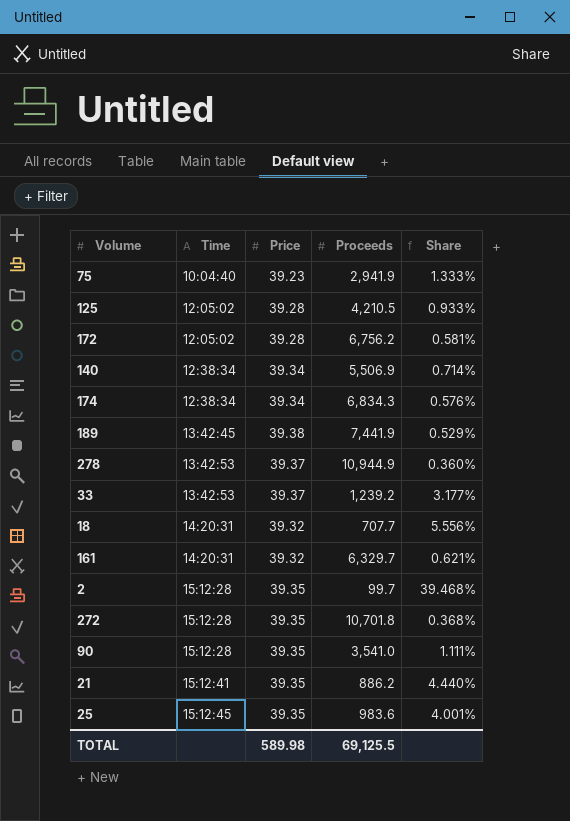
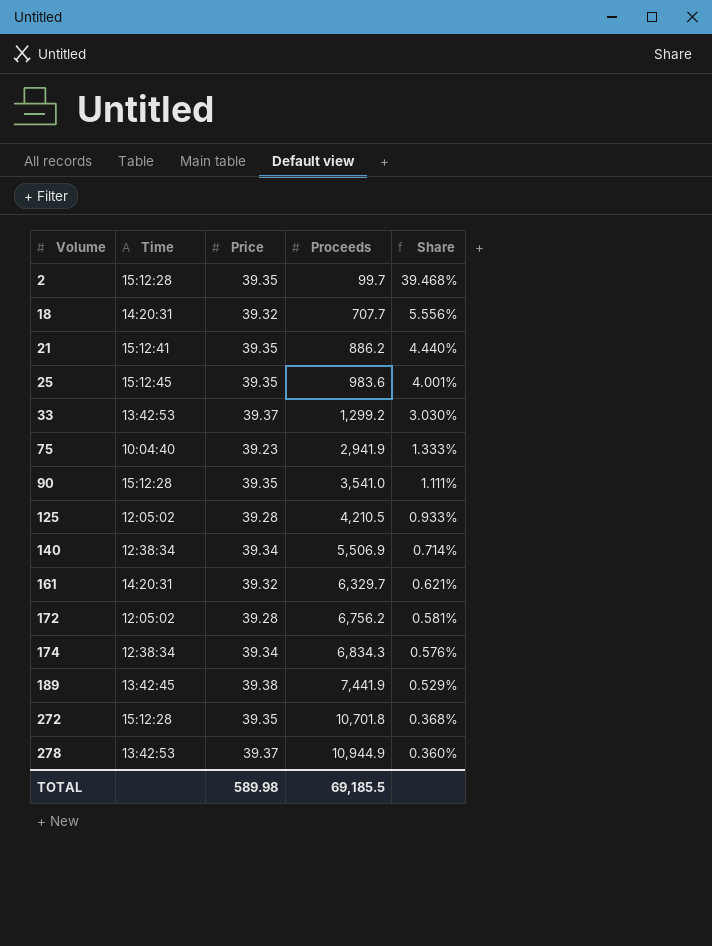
row order: Time ascending -> Volume ascending
33 | Proceeds: 1,239.2 -> 1,299.2
33 | Share: 3.177% -> 3.030%
TOTAL | Proceeds: 69,125.5 -> 69,185.5

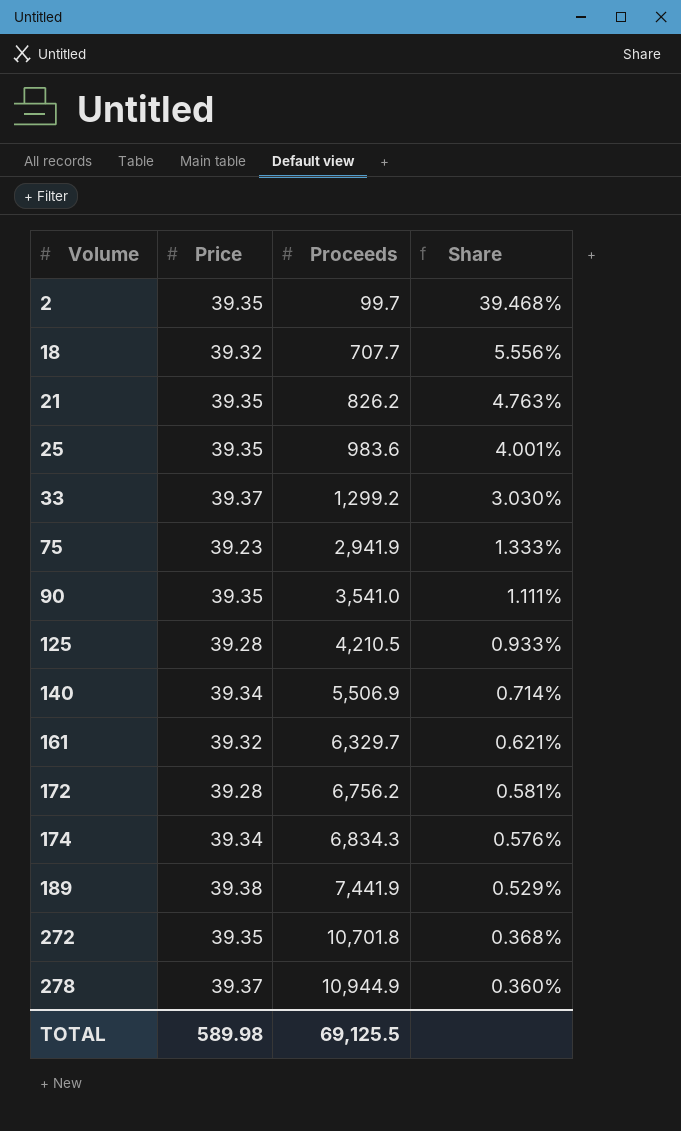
column Time | position: 2 -> none
21 | Proceeds: 886.2 -> 826.2
21 | Share: 4.440% -> 4.763%
TOTAL | Proceeds: 69,185.5 -> 69,125.5

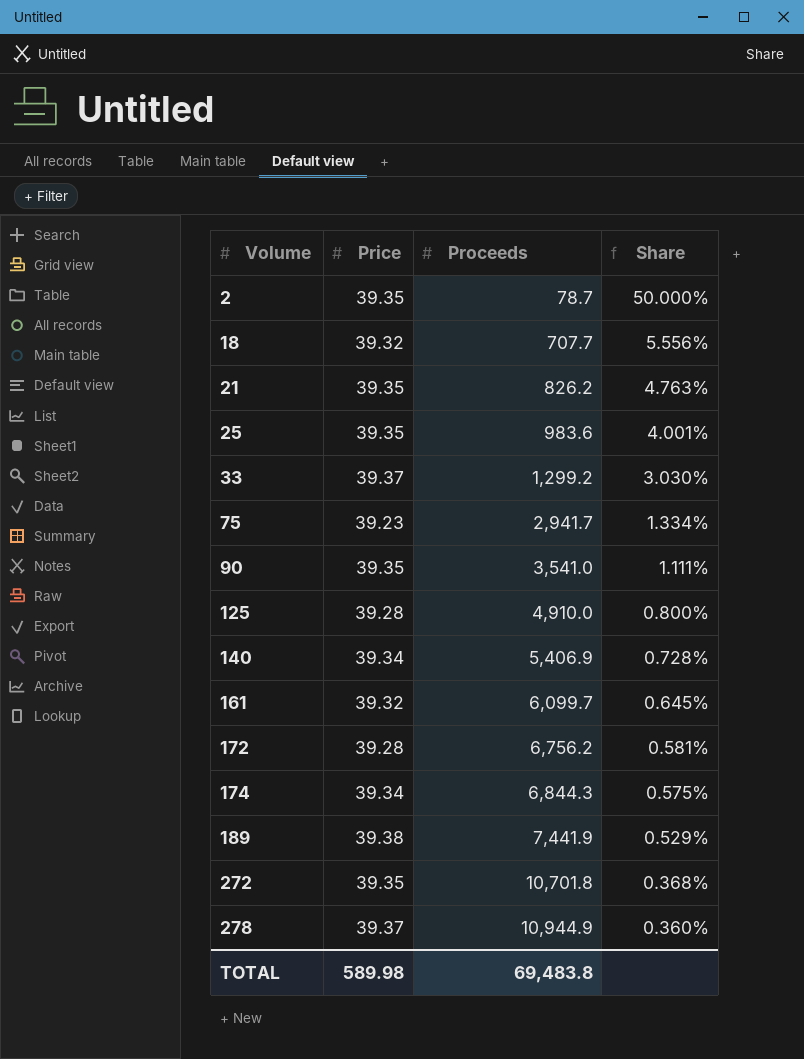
2 | Proceeds: 99.7 -> 78.7
2 | Share: 39.468% -> 50.000%
75 | Proceeds: 2,941.9 -> 2,941.7
75 | Share: 1.333% -> 1.334%
125 | Proceeds: 4,210.5 -> 4,910.0
125 | Share: 0.933% -> 0.800%
140 | Proceeds: 5,506.9 -> 5,406.9
140 | Share: 0.714% -> 0.728%
161 | Proceeds: 6,329.7 -> 6,099.7
161 | Share: 0.621% -> 0.645%
174 | Proceeds: 6,834.3 -> 6,844.3
174 | Share: 0.576% -> 0.575%
TOTAL | Proceeds: 69,125.5 -> 69,483.8

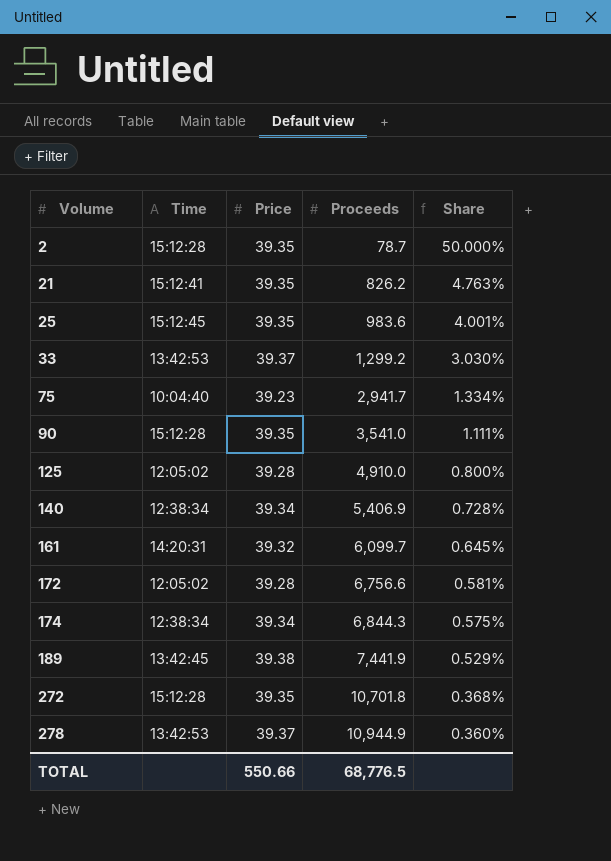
column Time | position: none -> 2
row 18: 39.32 | 707.7 | 5.556% -> none
172 | Proceeds: 6,756.2 -> 6,756.6
TOTAL | Price: 589.98 -> 550.66
TOTAL | Proceeds: 69,483.8 -> 68,776.5

